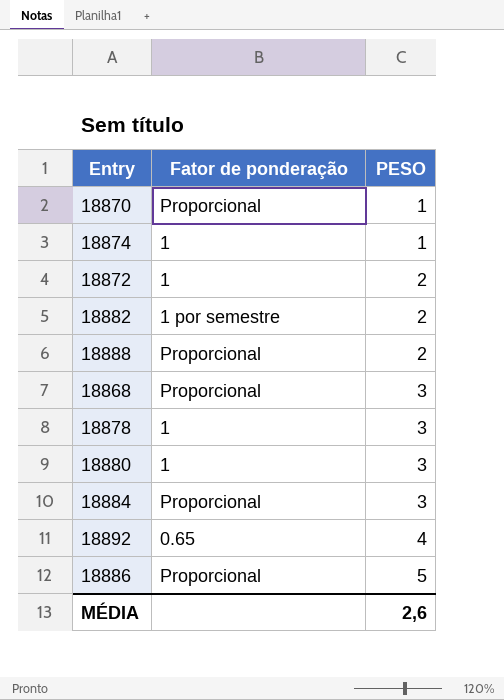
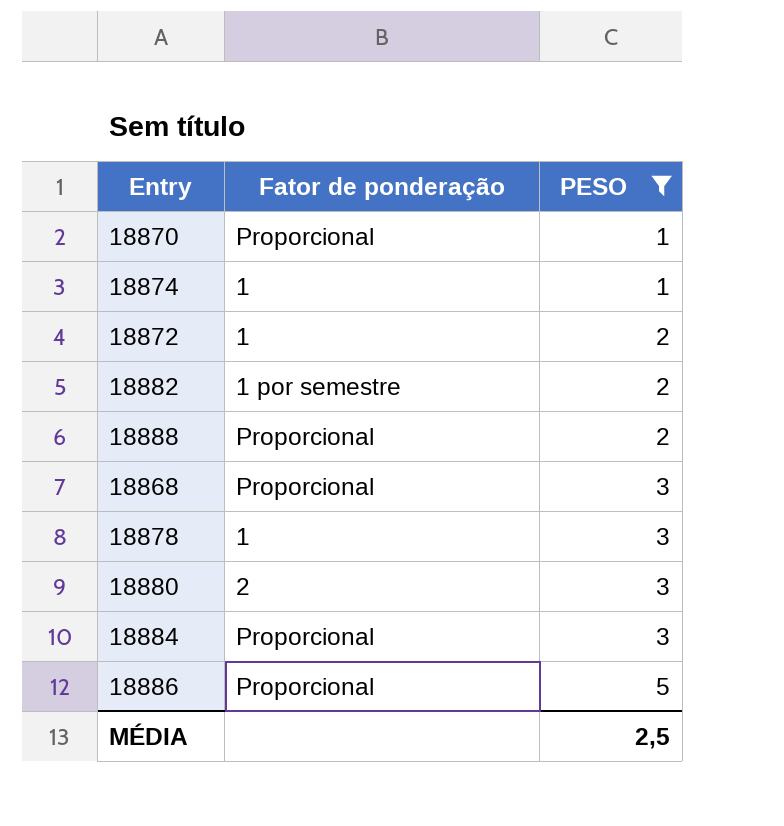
filter: none -> PESO != 4
18880 | Fator de ponderação: 1 -> 2
MÉDIA | PESO: 2,6 -> 2,5

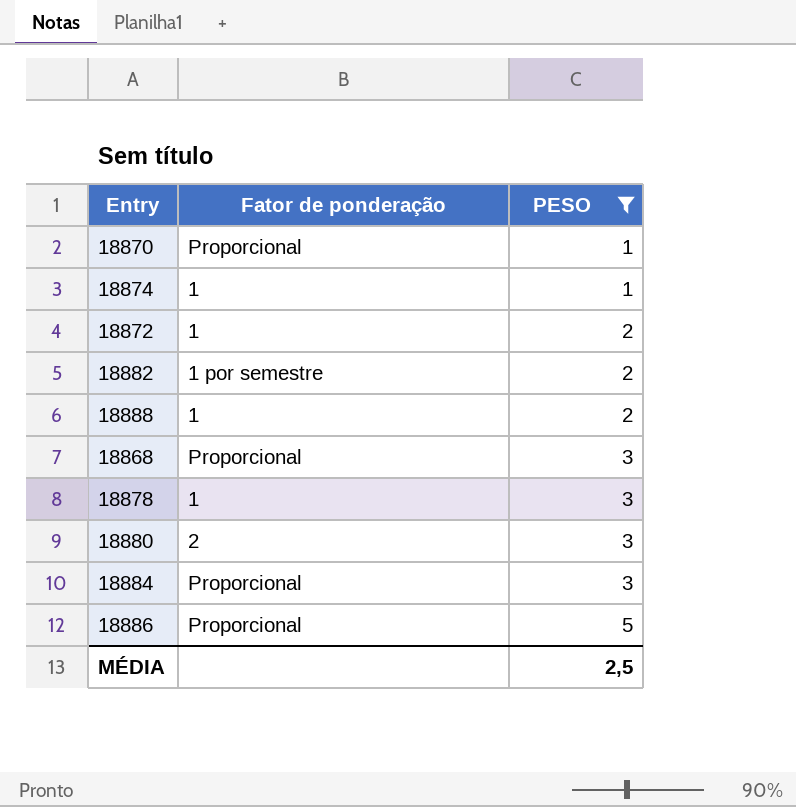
18888 | Fator de ponderação: Proporcional -> 1

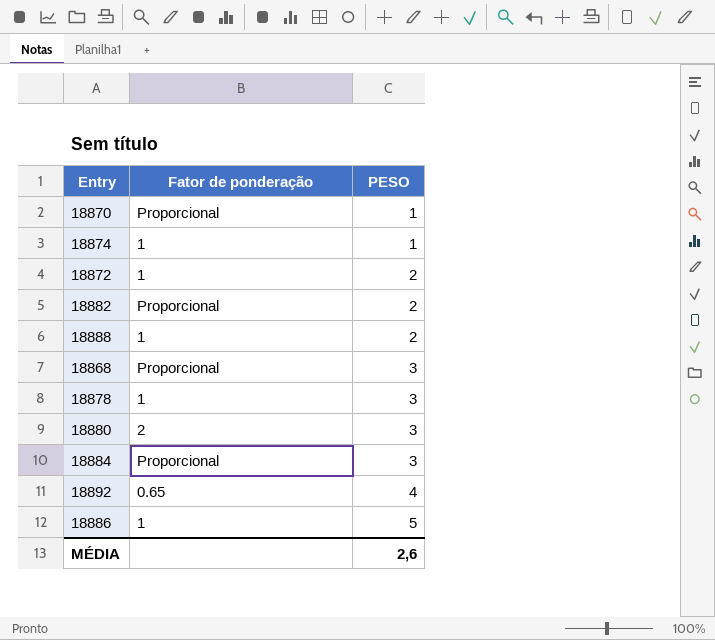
filter: PESO != 4 -> none
18882 | Fator de ponderação: 1 por semestre -> Proporcional
18886 | Fator de ponderação: Proporcional -> 1
MÉDIA | PESO: 2,5 -> 2,6

